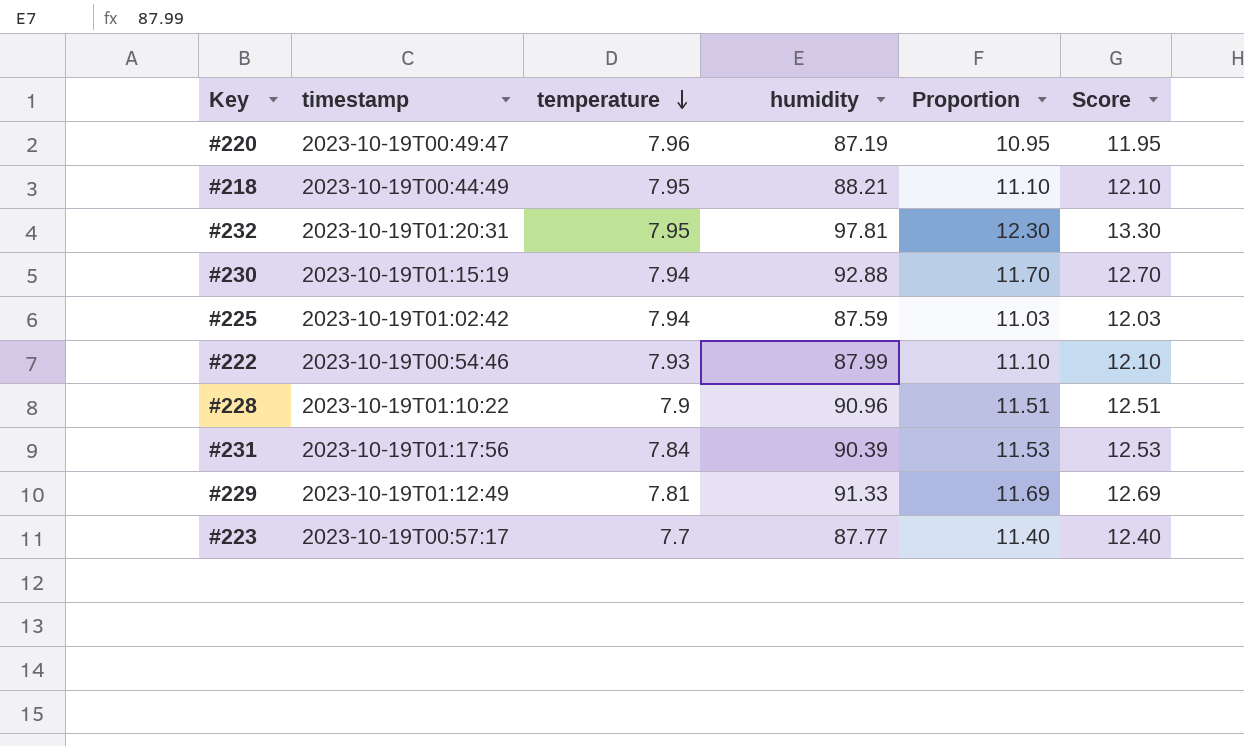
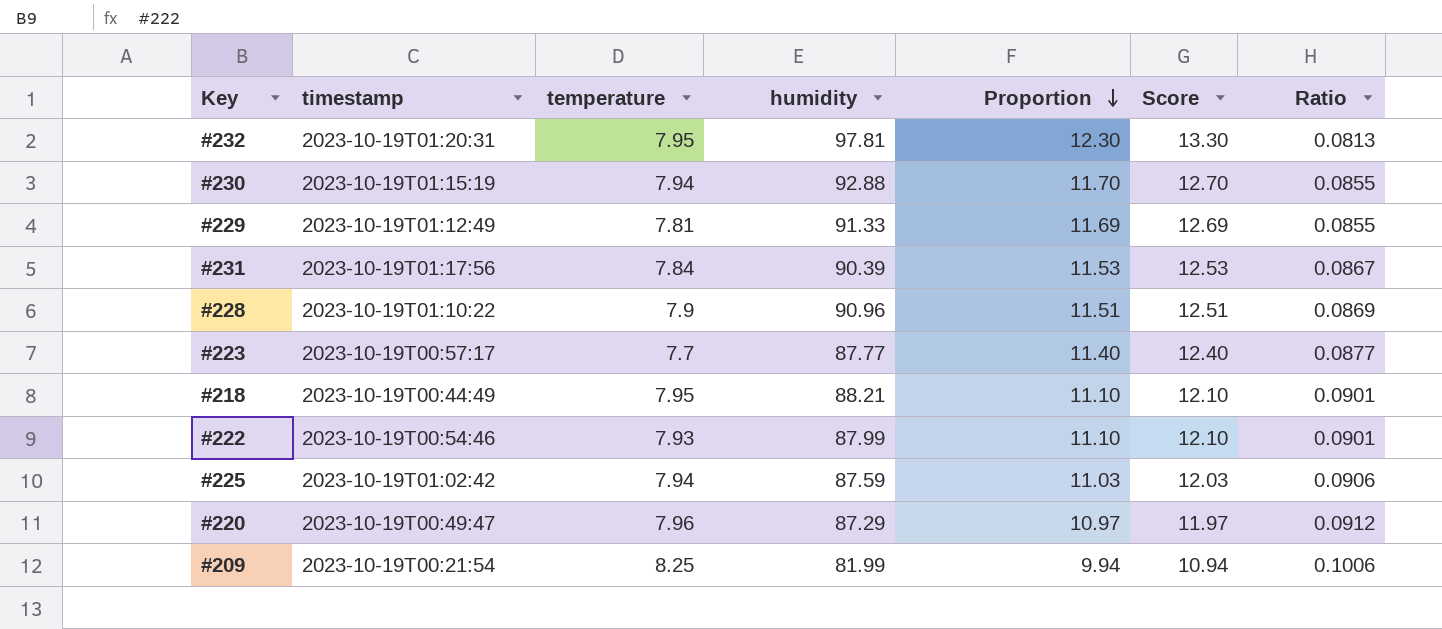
row order: temperature descending -> Proportion descending
column Ratio | formula: none -> [temperature] / [humidity]
#220 | humidity: 87.19 -> 87.29
#220 | Proportion: 10.95 -> 10.97
#220 | Score: 11.95 -> 11.97
row #209: none -> 2023-10-19T00:21:54 | 8.25 | 81.99 | 9.94 | 10.94 | 0.1006

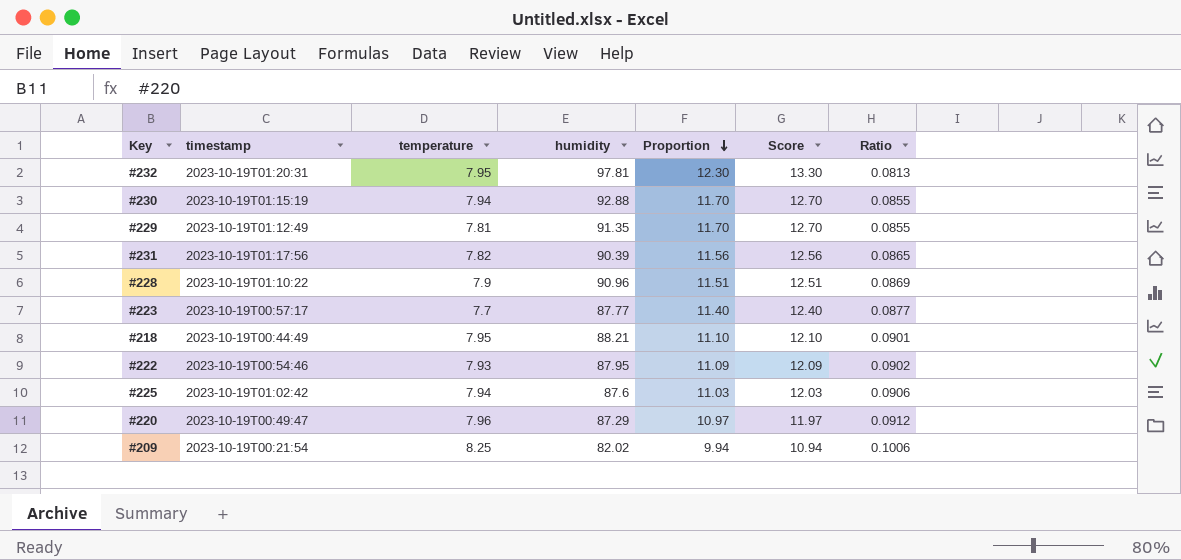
#229 | humidity: 91.33 -> 91.35
#229 | Proportion: 11.69 -> 11.70
#229 | Score: 12.69 -> 12.70
#231 | temperature: 7.84 -> 7.82
#231 | Proportion: 11.53 -> 11.56
#231 | Score: 12.53 -> 12.56
#231 | Ratio: 0.0867 -> 0.0865
#222 | humidity: 87.99 -> 87.95
#222 | Proportion: 11.10 -> 11.09
#222 | Score: 12.10 -> 12.09
#222 | Ratio: 0.0901 -> 0.0902
#225 | humidity: 87.59 -> 87.6
#209 | humidity: 81.99 -> 82.02

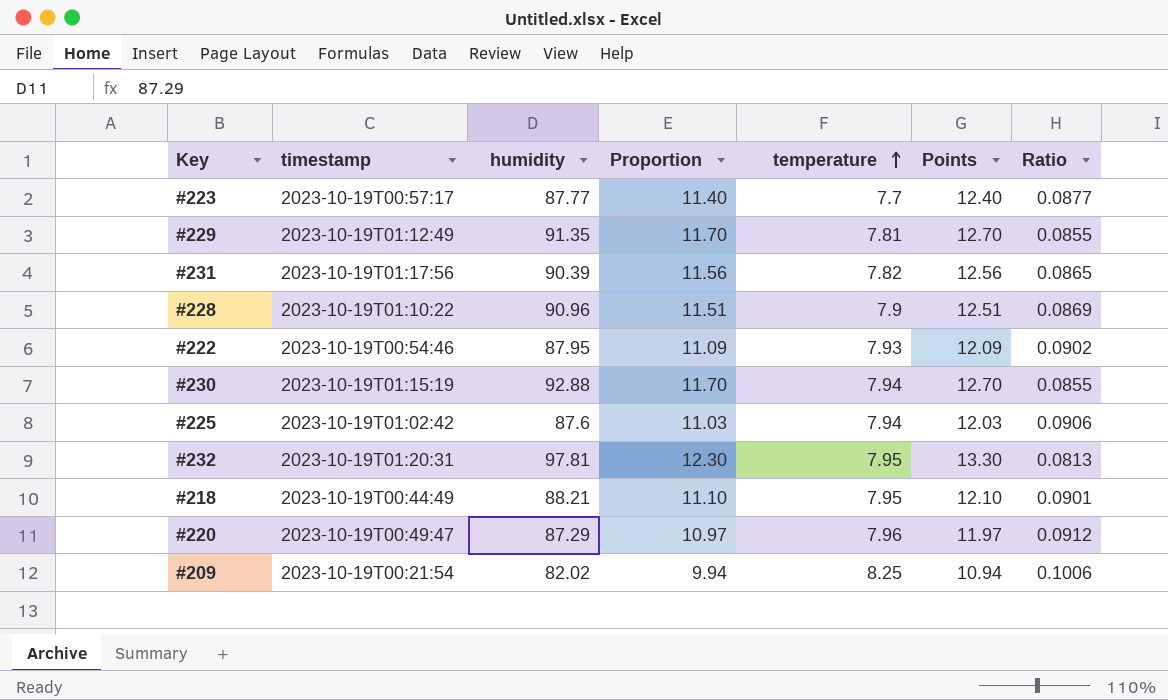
row order: Proportion descending -> temperature ascending
column temperature | position: 3 -> 5
column name: Score -> Points

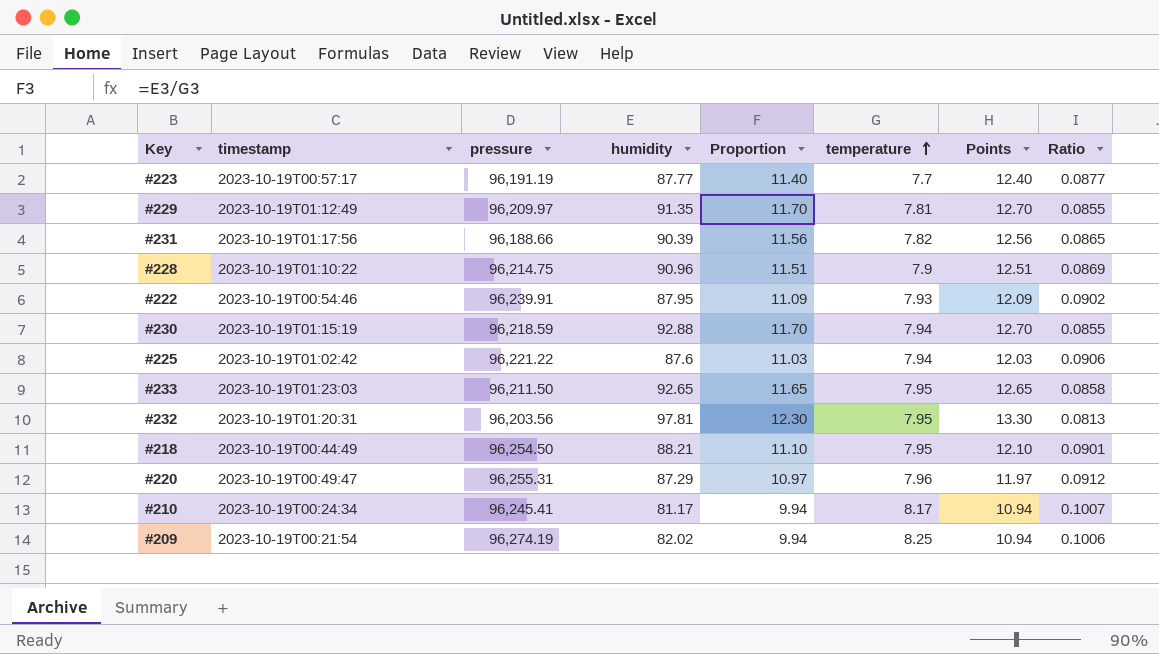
column pressure | position: none -> 3
row #233: none -> 2023-10-19T01:23:03 | 96,211.50 | 92.65 | 11.65 | 7.95 | 12.65 | 0.0858
row #210: none -> 2023-10-19T00:24:34 | 96,245.41 | 81.17 | 9.94 | 8.17 | 10.94 | 0.1007

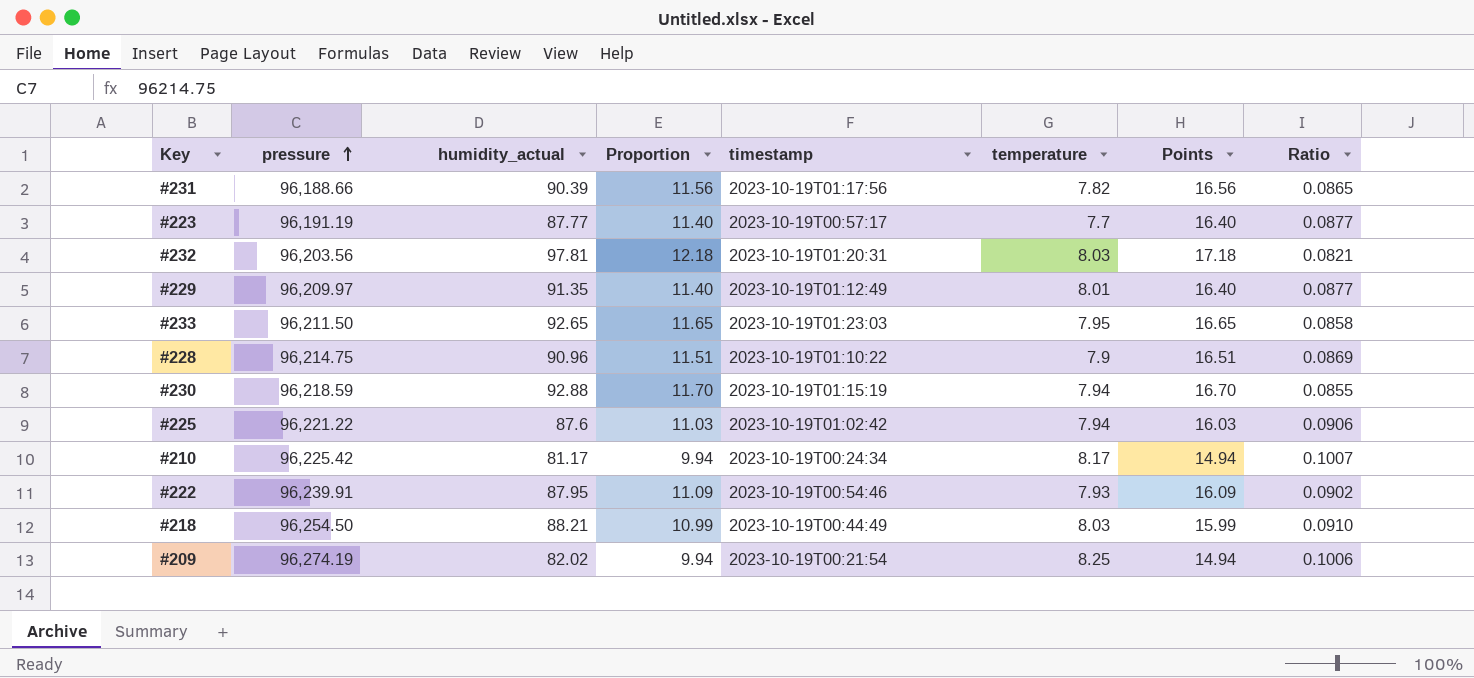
row order: temperature ascending -> pressure ascending
column name: humidity -> humidity_actual
column timestamp | position: 2 -> 5
column Points | formula: [Proportion] + 1 -> [Proportion] + 5
row #220: 2023-10-19T00:49:47 | 96,255.31 | 87.29 | 10.97 | 7.96 | 11.97 | 0.0912 -> none
#232 | Proportion: 12.30 -> 12.18
#232 | temperature: 7.95 -> 8.03
#232 | Ratio: 0.0813 -> 0.0821
#229 | Proportion: 11.70 -> 11.40
#229 | temperature: 7.81 -> 8.01
#229 | Ratio: 0.0855 -> 0.0877
#210 | pressure: 96,245.41 -> 96,225.42
#218 | Proportion: 11.10 -> 10.99
#218 | temperature: 7.95 -> 8.03
#218 | Ratio: 0.0901 -> 0.0910

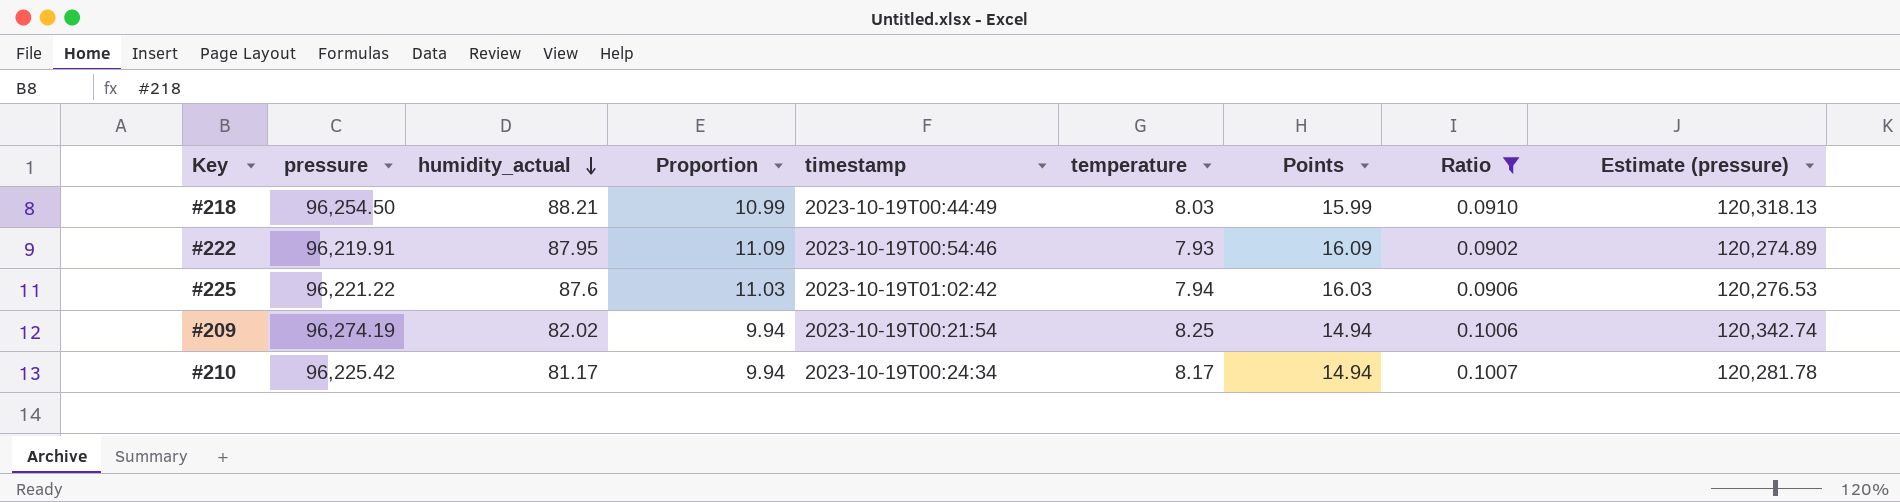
filter: none -> Ratio >= 0.0902
row order: pressure ascending -> humidity_actual descending
column Estimate (pressure) | formula: none -> [pressure] * 1.25
#222 | pressure: 96,239.91 -> 96,219.91

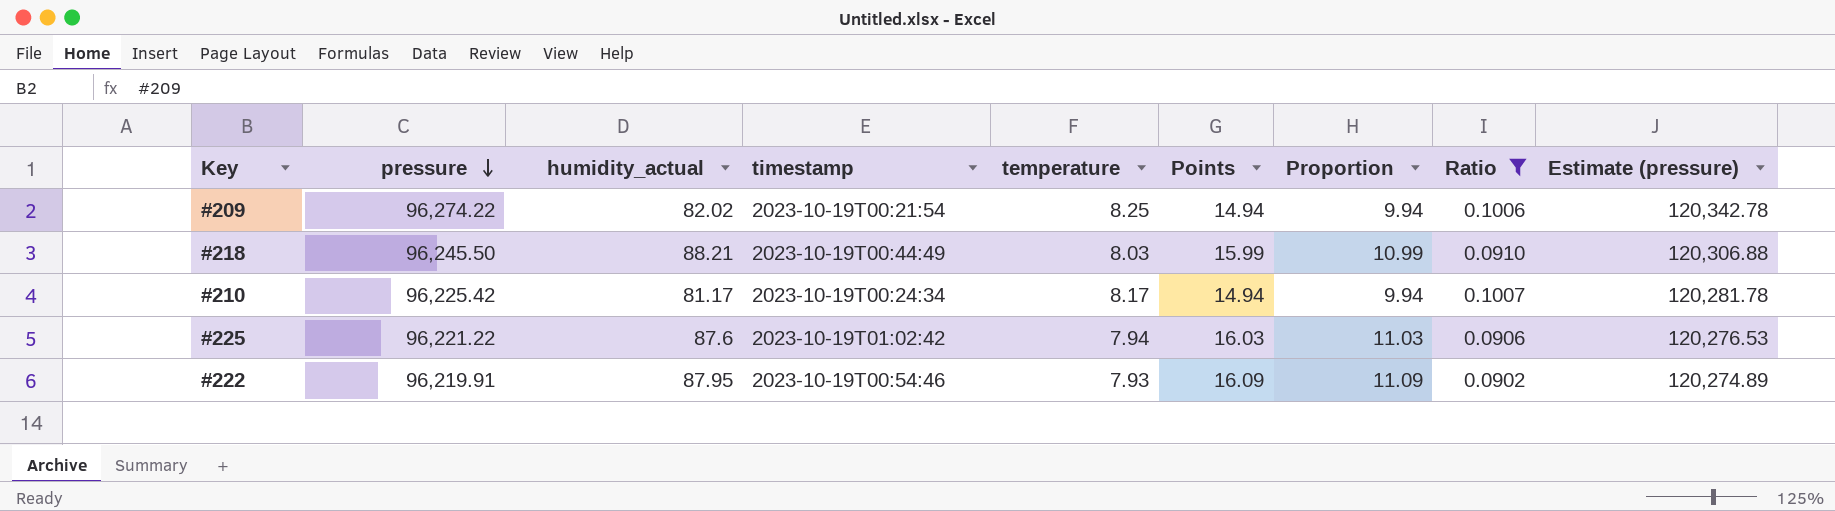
row order: humidity_actual descending -> pressure descending
column Proportion | position: 4 -> 7
#209 | pressure: 96,274.19 -> 96,274.22
#209 | Estimate (pressure): 120,342.74 -> 120,342.78
#218 | pressure: 96,254.50 -> 96,245.50
#218 | Estimate (pressure): 120,318.13 -> 120,306.88

